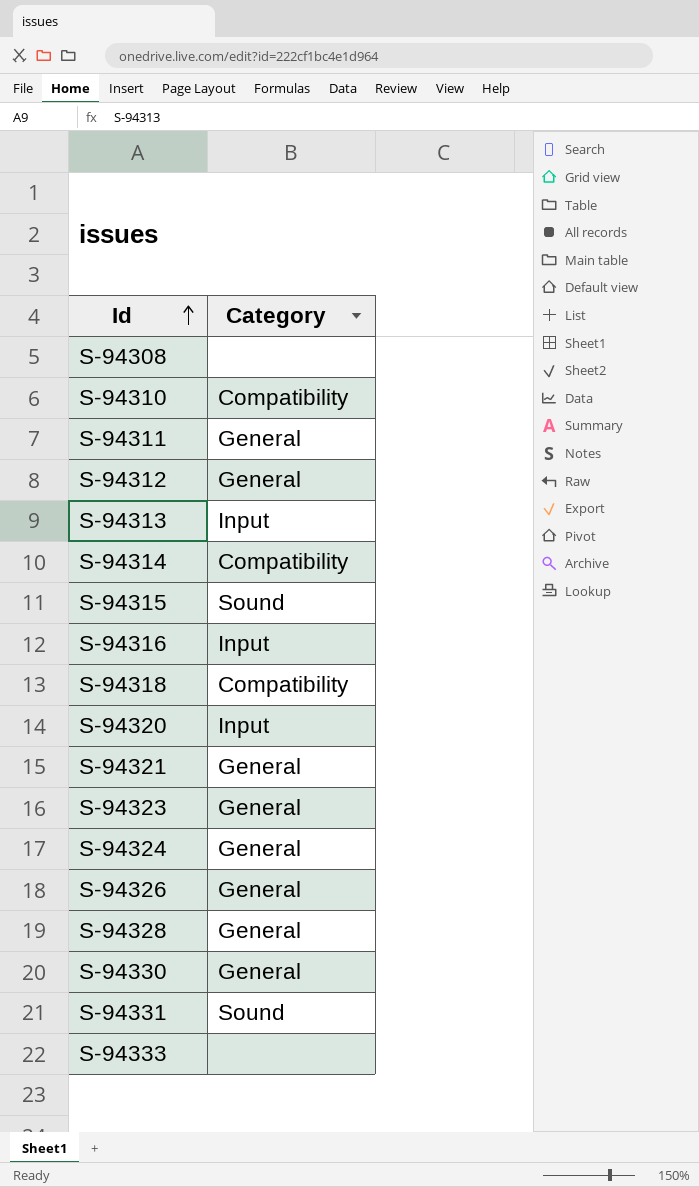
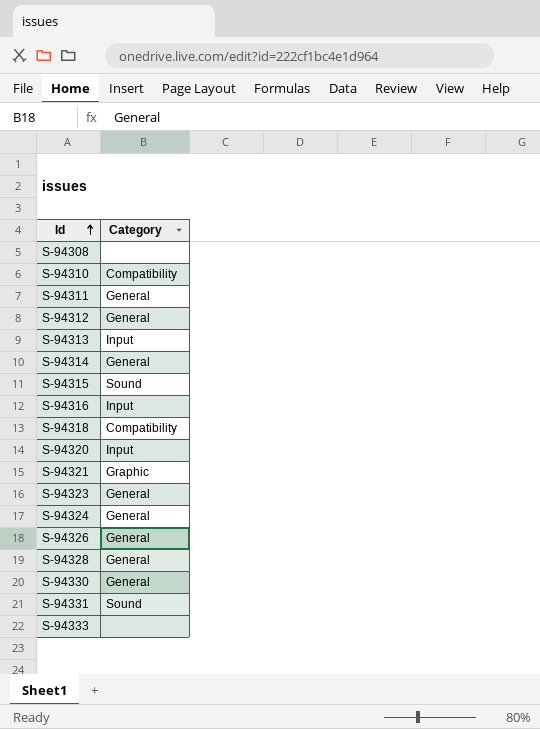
S-94314 | Category: Compatibility -> General
S-94321 | Category: General -> Graphic

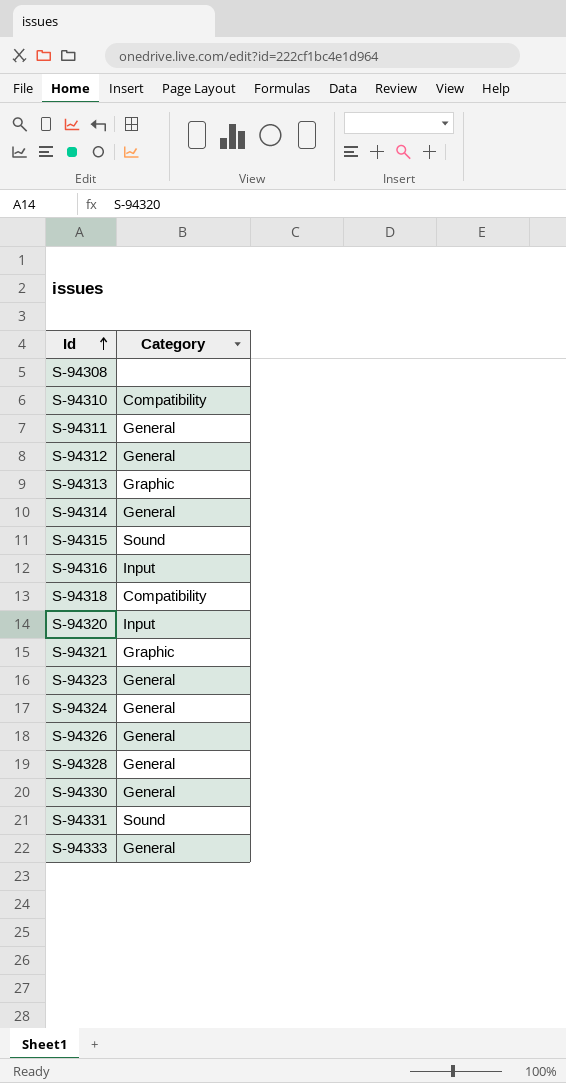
S-94313 | Category: Input -> Graphic
S-94333 | Category: none -> General

